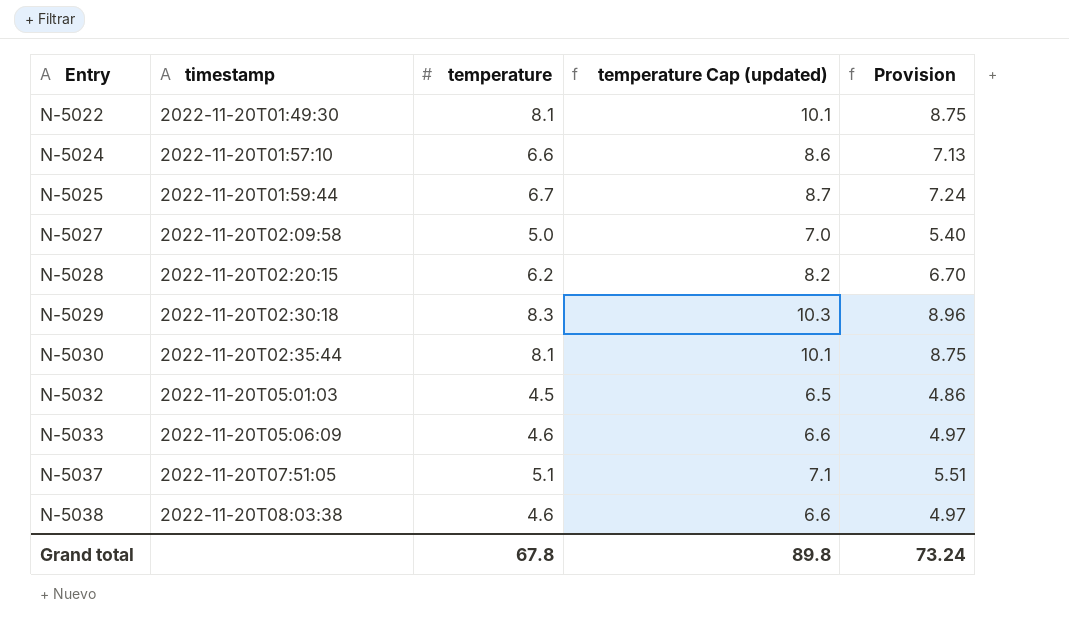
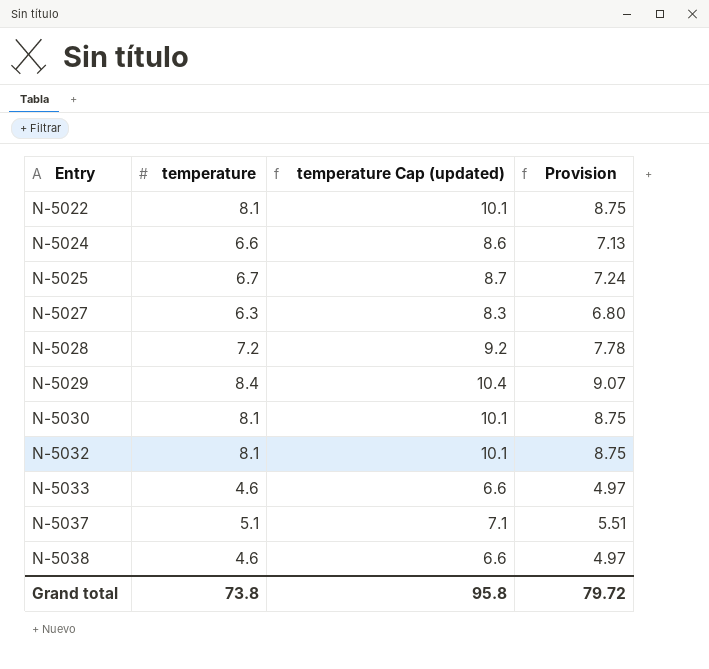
column timestamp | position: 2 -> none
N-5027 | temperature: 5.0 -> 6.3
N-5027 | temperature Cap (updated): 7.0 -> 8.3
N-5027 | Provision: 5.40 -> 6.80
N-5028 | temperature: 6.2 -> 7.2
N-5028 | temperature Cap (updated): 8.2 -> 9.2
N-5028 | Provision: 6.70 -> 7.78
N-5029 | temperature: 8.3 -> 8.4
N-5029 | temperature Cap (updated): 10.3 -> 10.4
N-5029 | Provision: 8.96 -> 9.07
N-5032 | temperature: 4.5 -> 8.1
N-5032 | temperature Cap (updated): 6.5 -> 10.1
N-5032 | Provision: 4.86 -> 8.75
Grand total | temperature: 67.8 -> 73.8
Grand total | temperature Cap (updated): 89.8 -> 95.8
Grand total | Provision: 73.24 -> 79.72

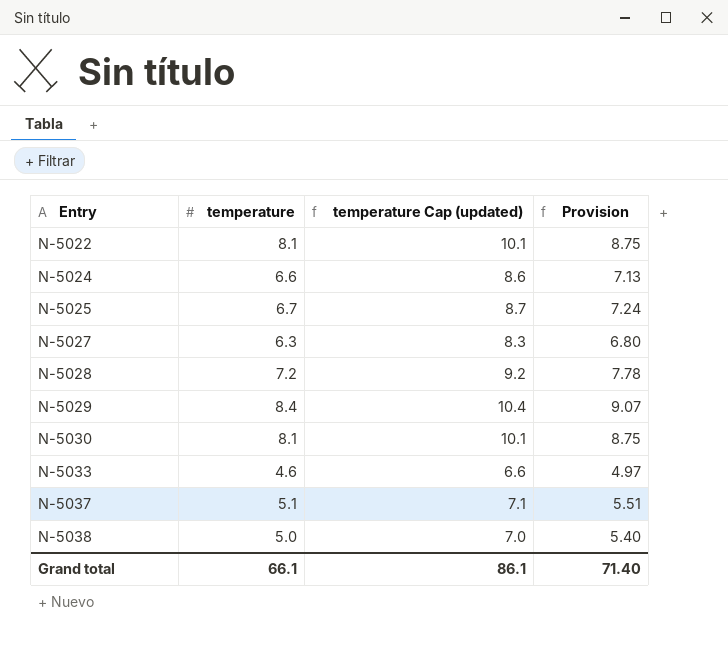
row N-5032: 8.1 | 10.1 | 8.75 -> none
N-5038 | temperature: 4.6 -> 5.0
N-5038 | temperature Cap (updated): 6.6 -> 7.0
N-5038 | Provision: 4.97 -> 5.40
Grand total | temperature: 73.8 -> 66.1
Grand total | temperature Cap (updated): 95.8 -> 86.1
Grand total | Provision: 79.72 -> 71.40

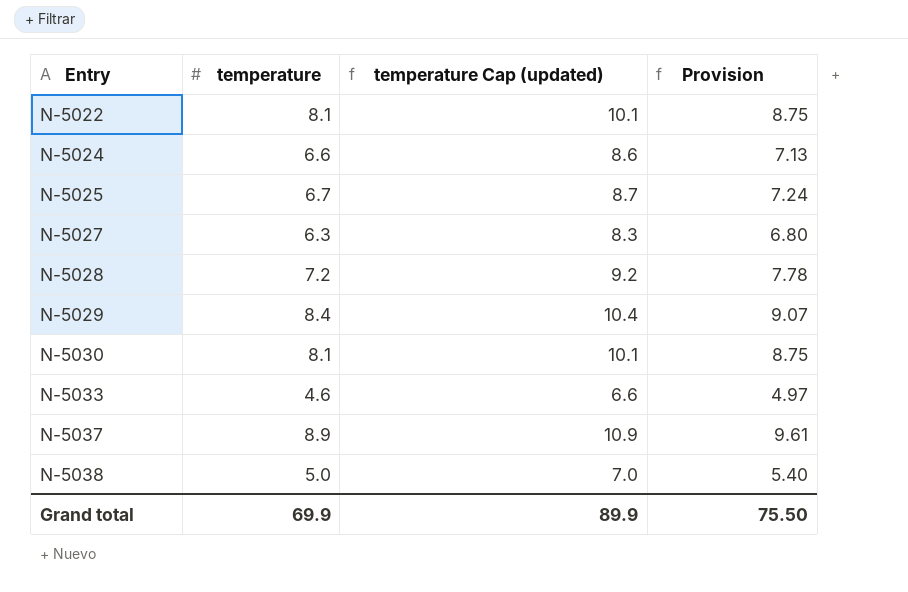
N-5037 | temperature: 5.1 -> 8.9
N-5037 | temperature Cap (updated): 7.1 -> 10.9
N-5037 | Provision: 5.51 -> 9.61
Grand total | temperature: 66.1 -> 69.9
Grand total | temperature Cap (updated): 86.1 -> 89.9
Grand total | Provision: 71.40 -> 75.50

